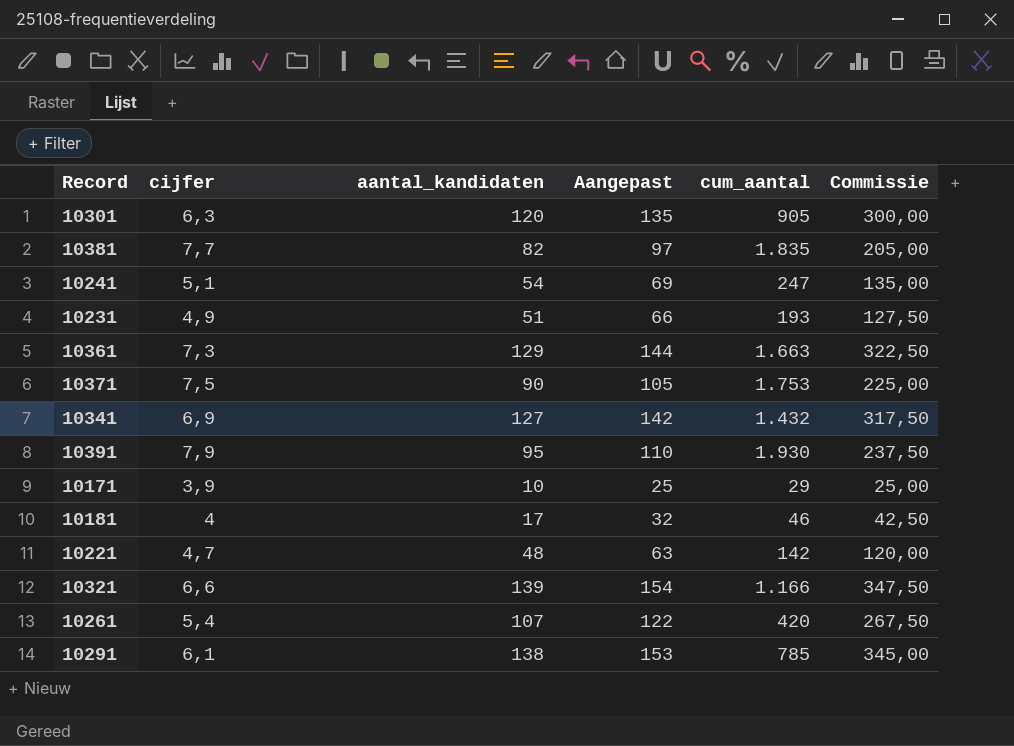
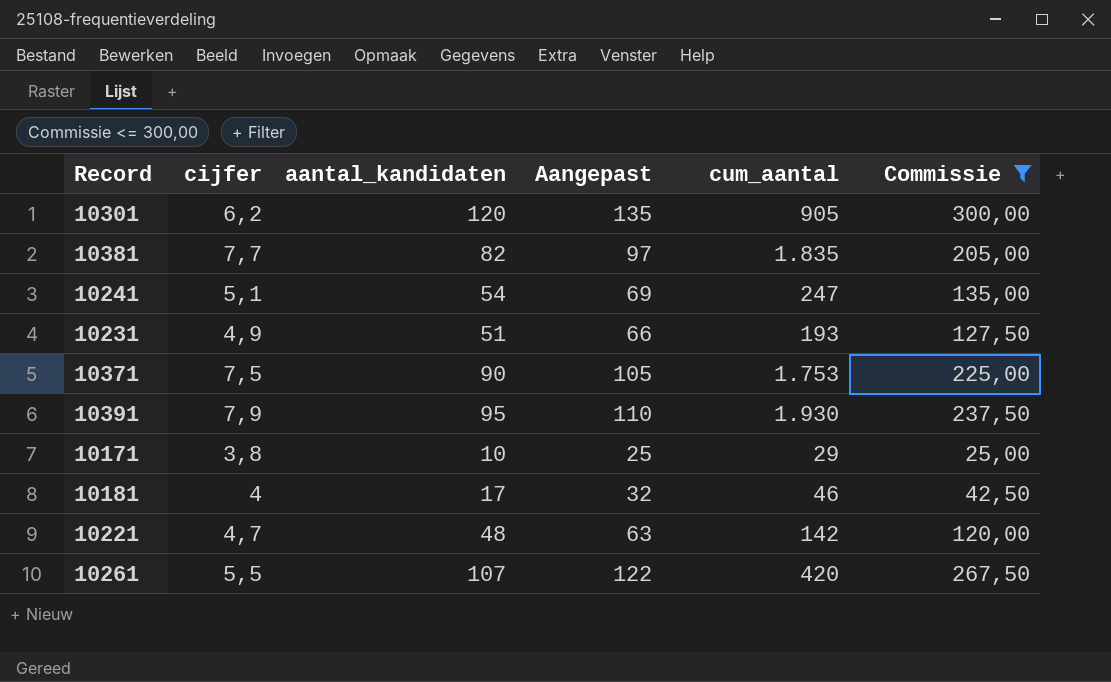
filter: none -> Commissie <= 300,00
10301 | cijfer: 6,3 -> 6,2
10171 | cijfer: 3,9 -> 3,8
10261 | cijfer: 5,4 -> 5,5

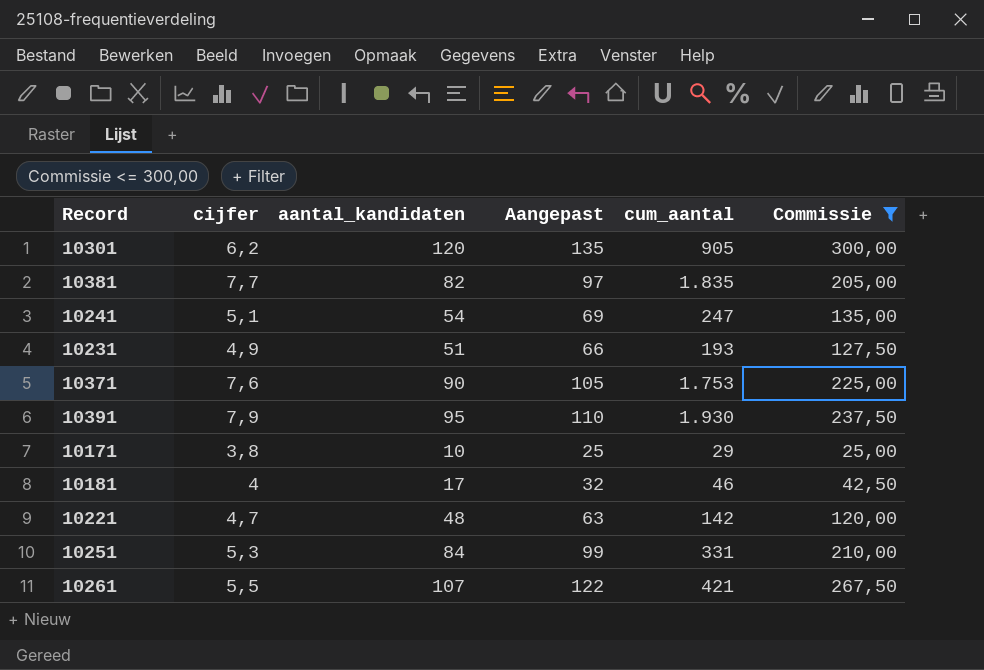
10371 | cijfer: 7,5 -> 7,6
row 10251: none -> 5,3 | 84 | 99 | 331 | 210,00
10261 | cum_aantal: 420 -> 421

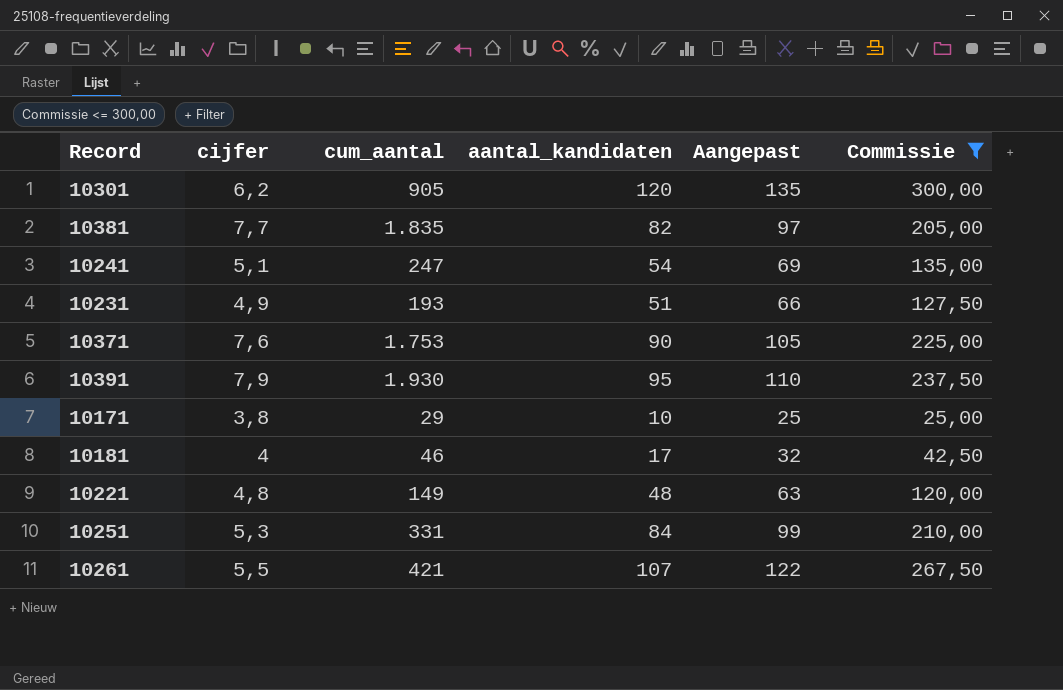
column cum_aantal | position: 5 -> 3
10221 | cijfer: 4,7 -> 4,8
10221 | cum_aantal: 142 -> 149

